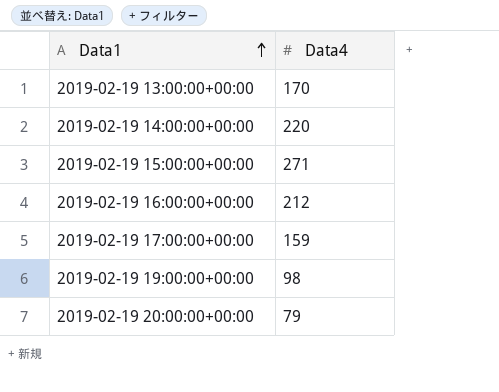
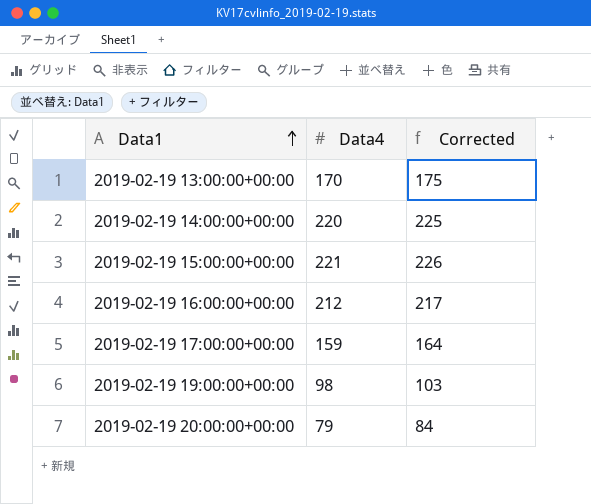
column Corrected | formula: none -> [Data4] + 5
2019-02-19 15:00:00+00:00 | Data4: 271 -> 221

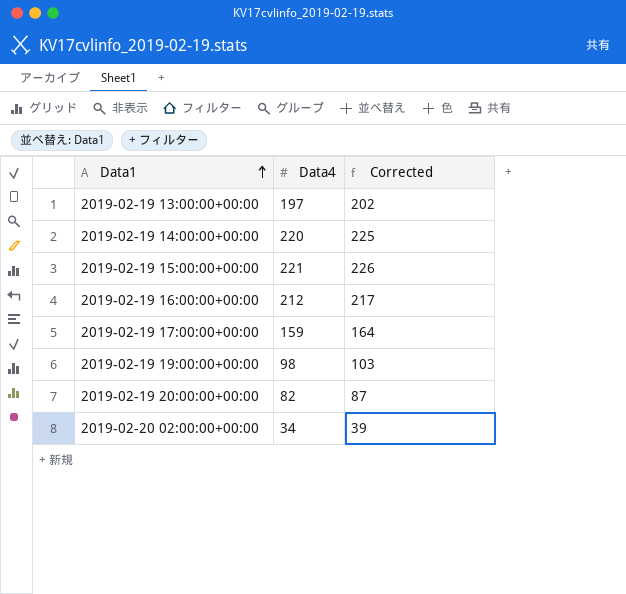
2019-02-19 13:00:00+00:00 | Data4: 170 -> 197
2019-02-19 13:00:00+00:00 | Corrected: 175 -> 202
2019-02-19 20:00:00+00:00 | Data4: 79 -> 82
2019-02-19 20:00:00+00:00 | Corrected: 84 -> 87
row 2019-02-20 02:00:00+00:00: none -> 34 | 39

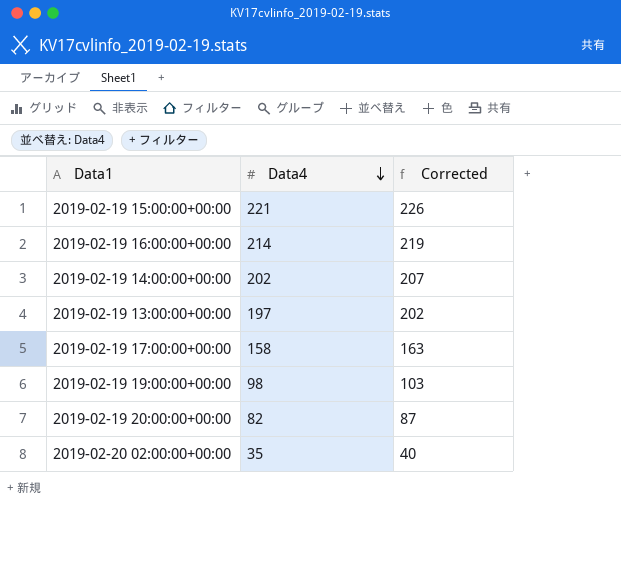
row order: Data1 ascending -> Data4 descending
2019-02-19 16:00:00+00:00 | Data4: 212 -> 214
2019-02-19 16:00:00+00:00 | Corrected: 217 -> 219
2019-02-19 14:00:00+00:00 | Data4: 220 -> 202
2019-02-19 14:00:00+00:00 | Corrected: 225 -> 207
2019-02-19 17:00:00+00:00 | Data4: 159 -> 158
2019-02-19 17:00:00+00:00 | Corrected: 164 -> 163
2019-02-20 02:00:00+00:00 | Data4: 34 -> 35
2019-02-20 02:00:00+00:00 | Corrected: 39 -> 40

